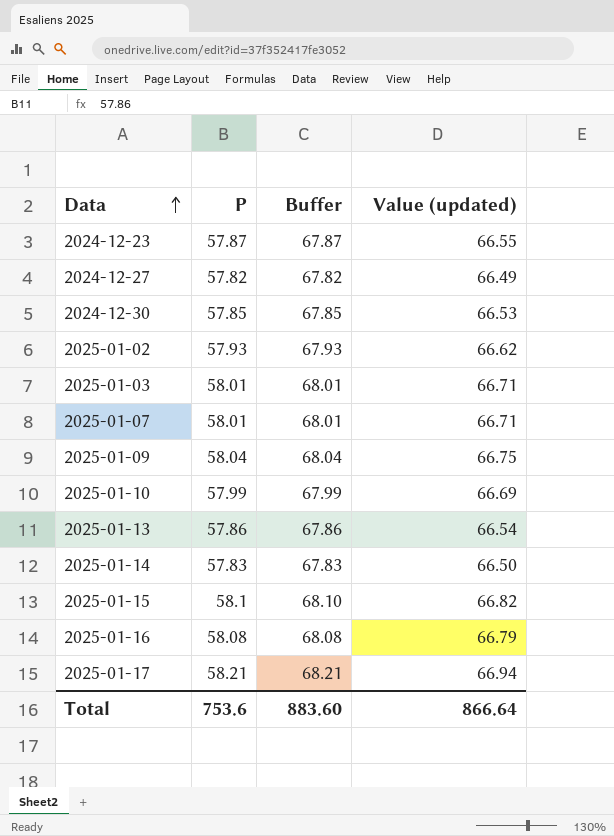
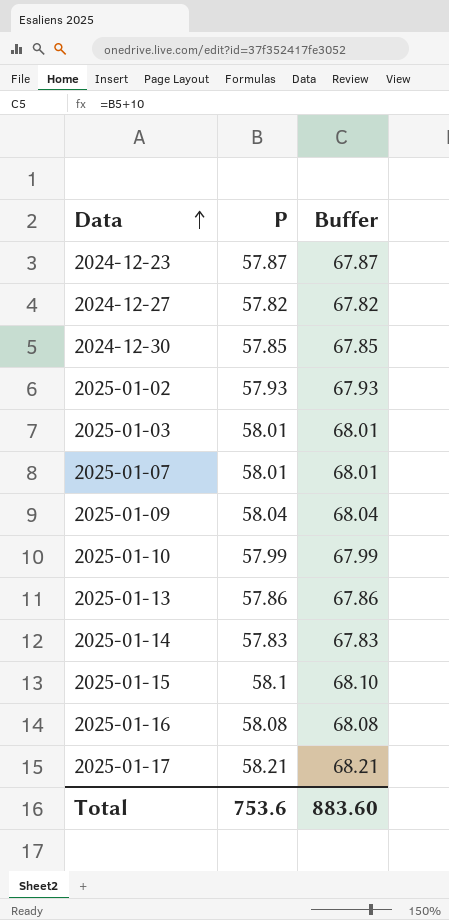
column Value (updated) | formula: [P] * 1.15 -> none

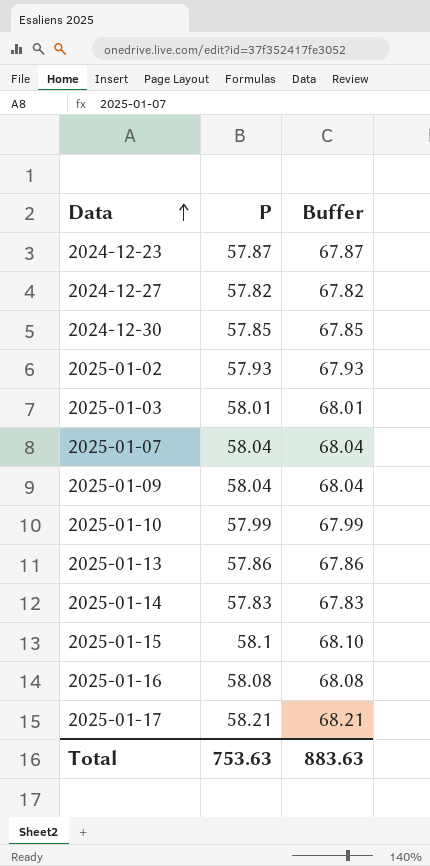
2025-01-07 | P: 58.01 -> 58.04
2025-01-07 | Buffer: 68.01 -> 68.04
Total | P: 753.6 -> 753.63
Total | Buffer: 883.60 -> 883.63

